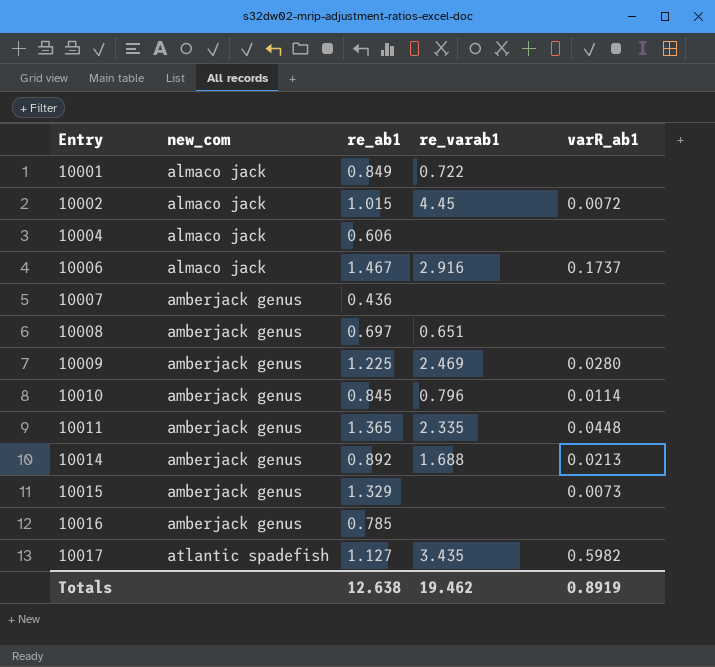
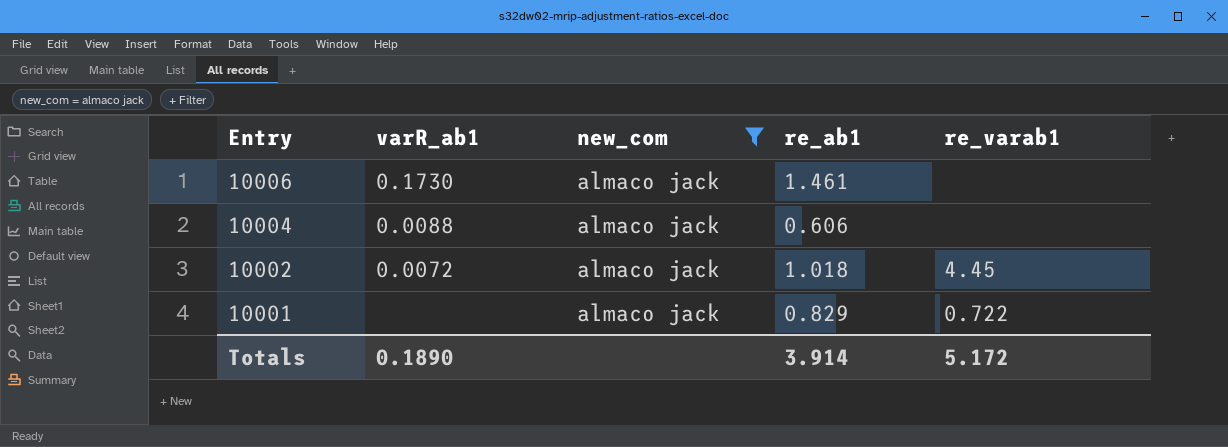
filter: none -> new_com = almaco jack
row order: Entry ascending -> Entry descending
column varR_ab1 | position: 5 -> 2
10006 | varR_ab1: 0.1737 -> 0.1730
10006 | re_ab1: 1.467 -> 1.461
10006 | re_varab1: 2.916 -> none
10004 | varR_ab1: none -> 0.0088
10002 | re_ab1: 1.015 -> 1.018
10001 | re_ab1: 0.849 -> 0.829
Totals | varR_ab1: 0.8919 -> 0.1890
Totals | re_ab1: 12.638 -> 3.914
Totals | re_varab1: 19.462 -> 5.172

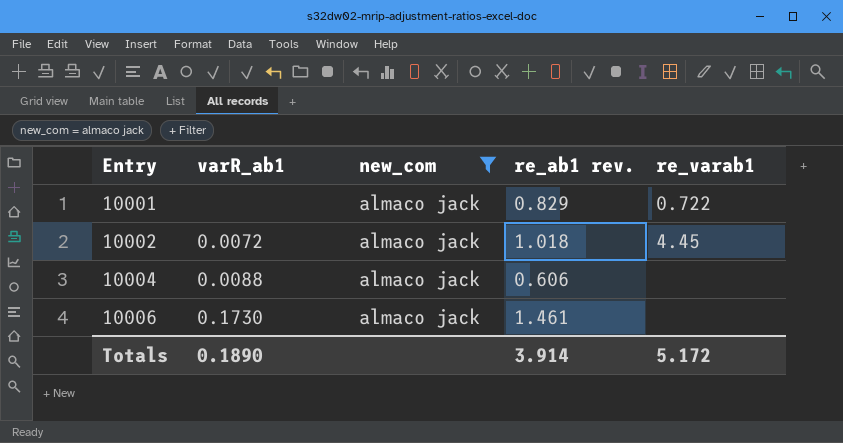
row order: Entry descending -> Entry ascending
column name: re_ab1 -> re_ab1 rev.

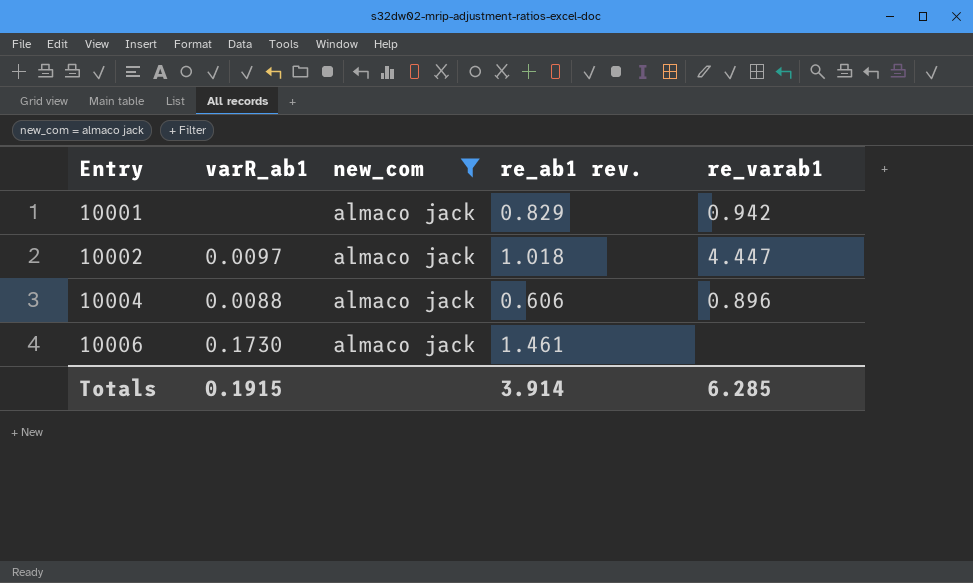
10001 | re_varab1: 0.722 -> 0.942
10002 | varR_ab1: 0.0072 -> 0.0097
10002 | re_varab1: 4.45 -> 4.447
10004 | re_varab1: none -> 0.896
Totals | varR_ab1: 0.1890 -> 0.1915
Totals | re_varab1: 5.172 -> 6.285

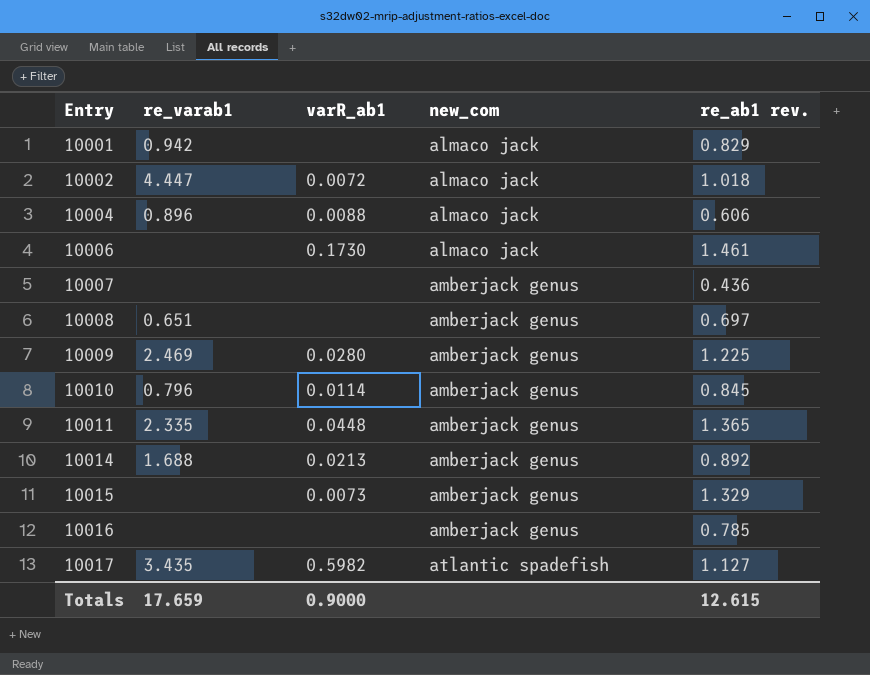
filter: new_com = almaco jack -> none
column re_varab1 | position: 5 -> 2
10002 | varR_ab1: 0.0097 -> 0.0072
Totals | re_varab1: 6.285 -> 17.659
Totals | varR_ab1: 0.1915 -> 0.9000
Totals | re_ab1 rev.: 3.914 -> 12.615

